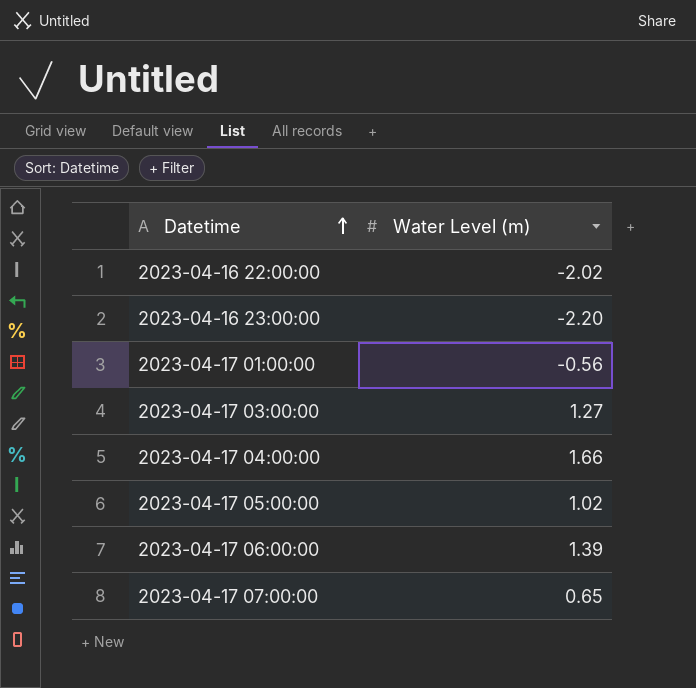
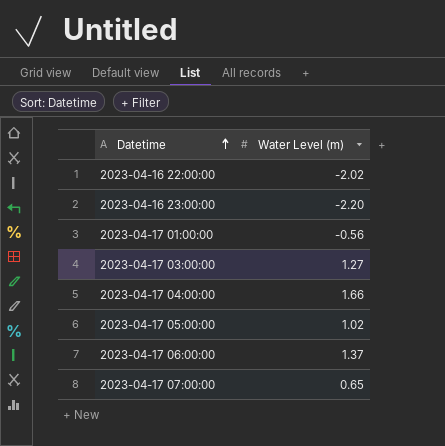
2023-04-17 06:00:00 | Water Level (m): 1.39 -> 1.37

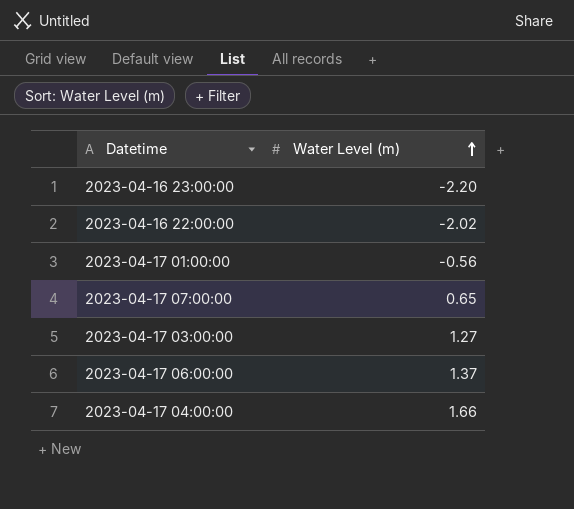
row order: Datetime ascending -> Water Level (m) ascending
row 2023-04-17 05:00:00: 1.02 -> none

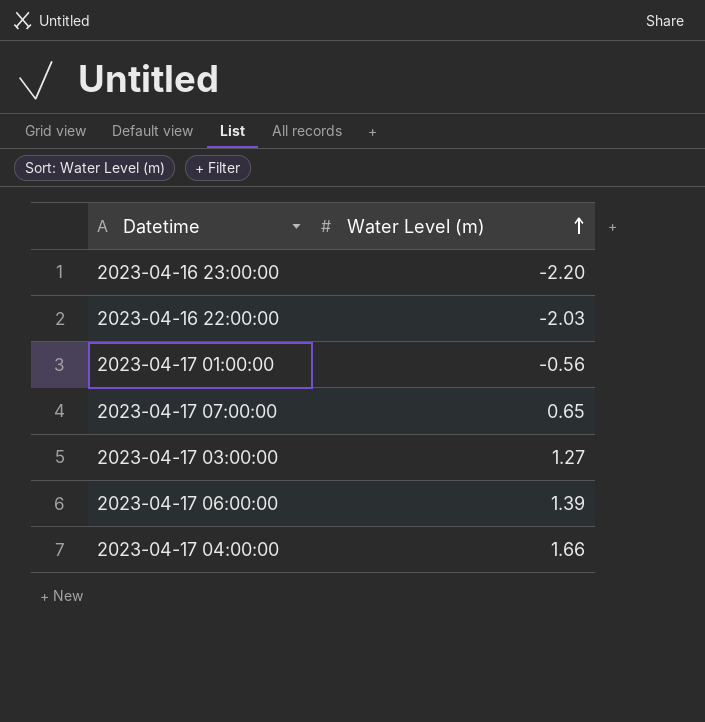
2023-04-16 22:00:00 | Water Level (m): -2.02 -> -2.03
2023-04-17 06:00:00 | Water Level (m): 1.37 -> 1.39

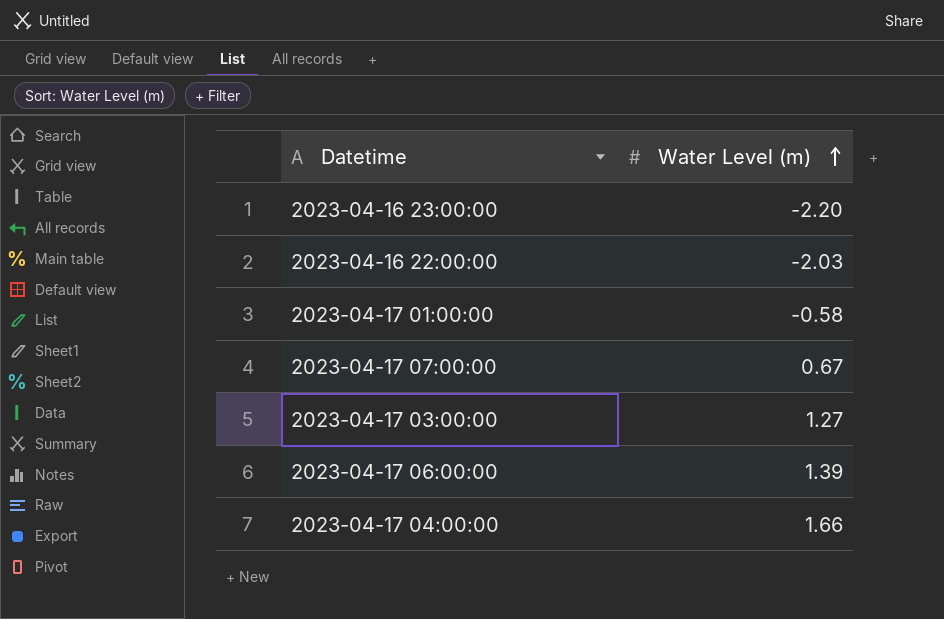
2023-04-17 01:00:00 | Water Level (m): -0.56 -> -0.58
2023-04-17 07:00:00 | Water Level (m): 0.65 -> 0.67

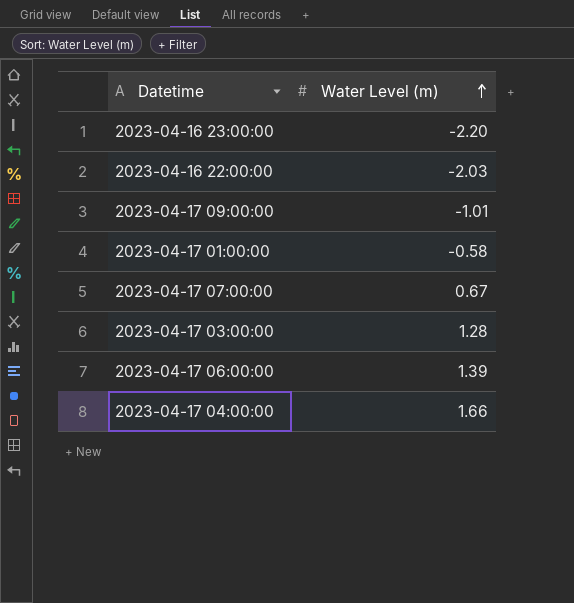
row 2023-04-17 09:00:00: none -> -1.01
2023-04-17 03:00:00 | Water Level (m): 1.27 -> 1.28

